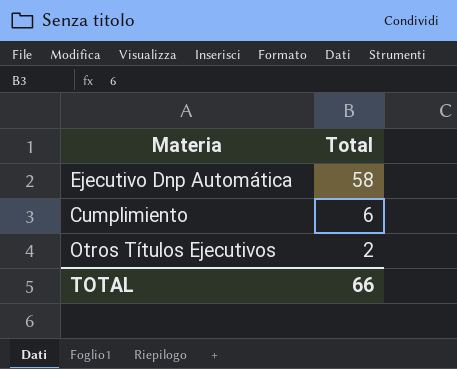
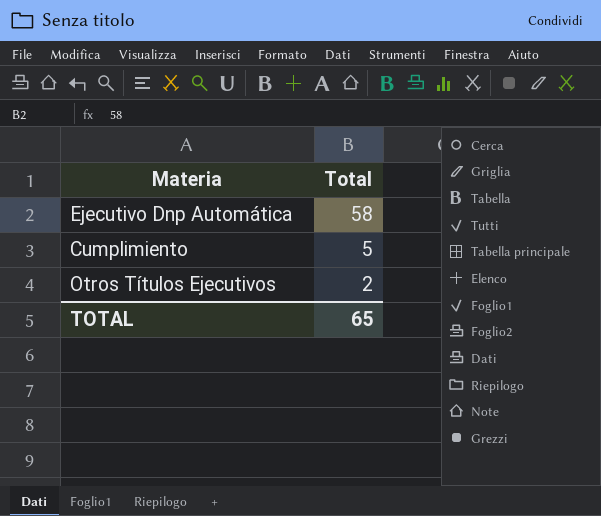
Cumplimiento | Total: 6 -> 5
TOTAL | Total: 66 -> 65

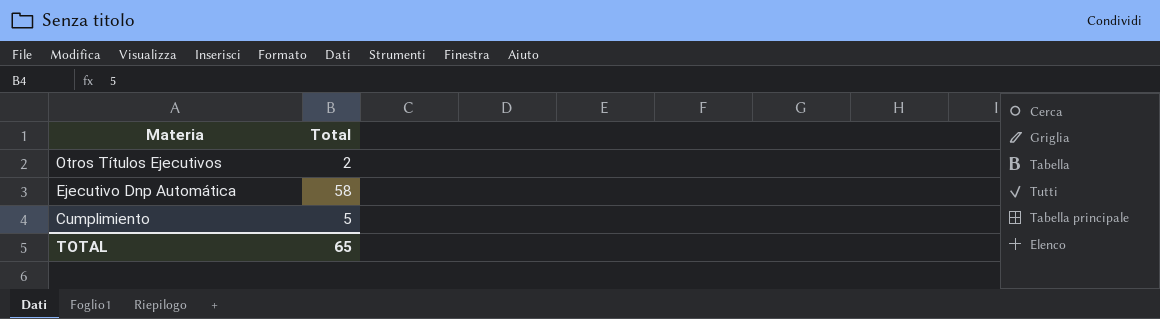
row order: Total descending -> Materia descending

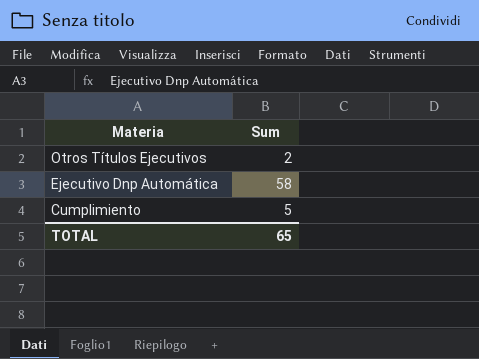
column name: Total -> Sum

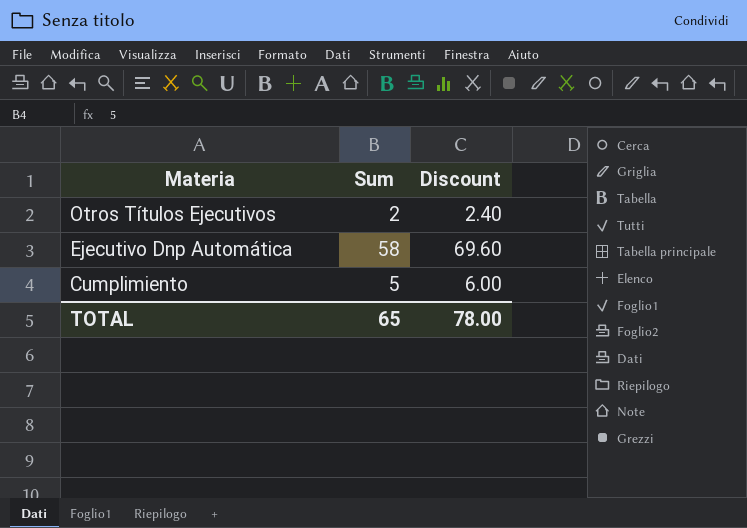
column Discount | formula: none -> [Sum] * 1.2

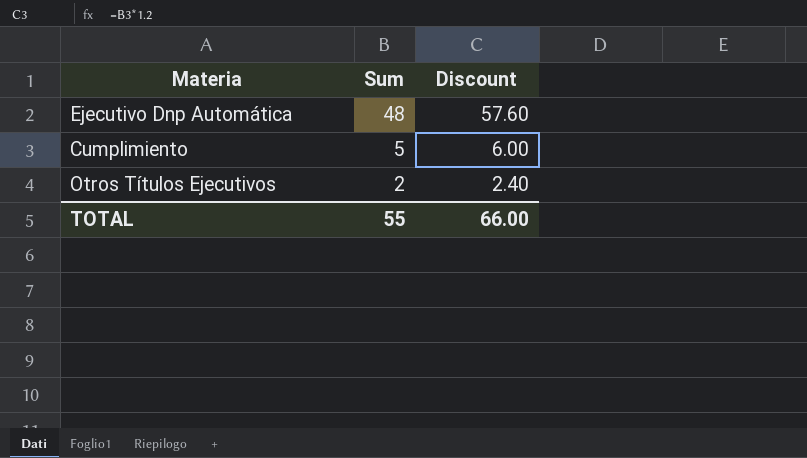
row order: Materia descending -> Sum descending
Ejecutivo Dnp Automática | Sum: 58 -> 48
Ejecutivo Dnp Automática | Discount: 69.60 -> 57.60
TOTAL | Sum: 65 -> 55
TOTAL | Discount: 78.00 -> 66.00

